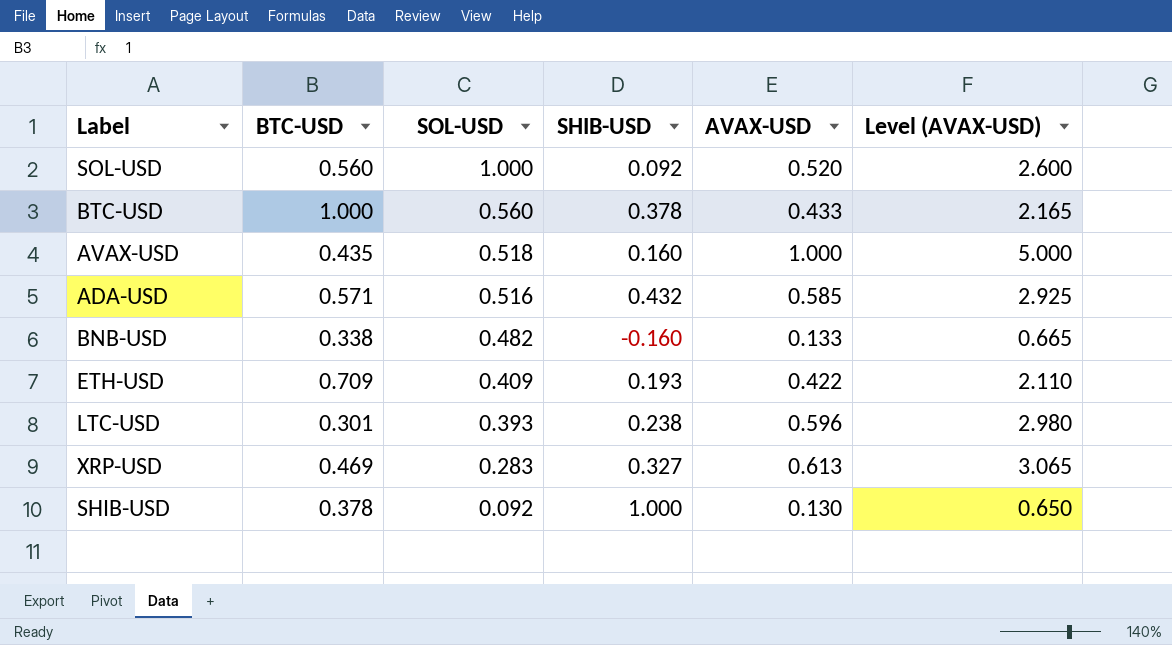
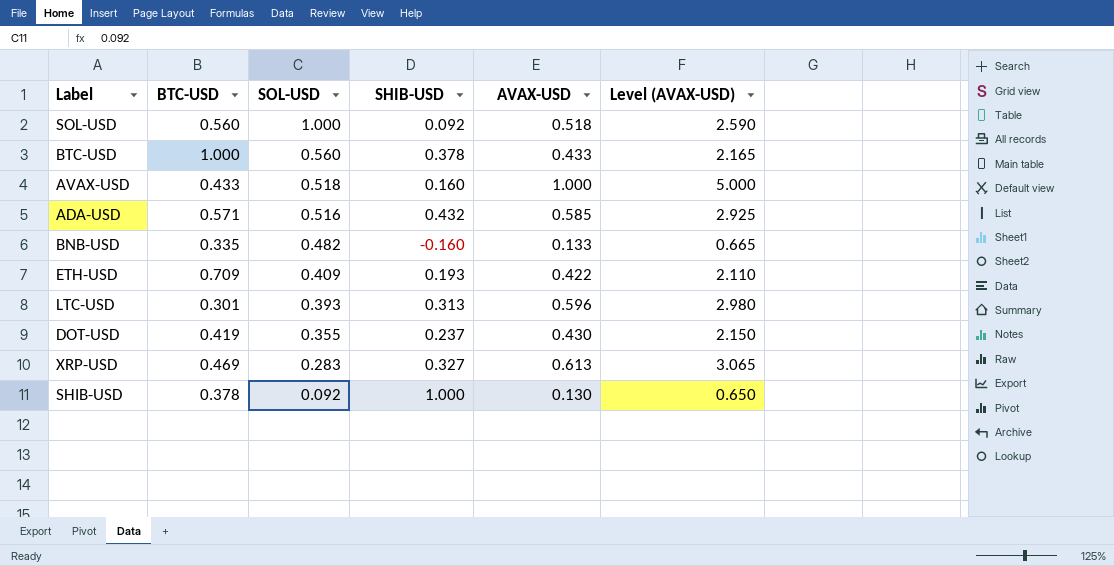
SOL-USD | AVAX-USD: 0.520 -> 0.518
SOL-USD | Level (AVAX-USD): 2.600 -> 2.590
AVAX-USD | BTC-USD: 0.435 -> 0.433
BNB-USD | BTC-USD: 0.338 -> 0.335
LTC-USD | SHIB-USD: 0.238 -> 0.313
row DOT-USD: none -> 0.419 | 0.355 | 0.237 | 0.430 | 2.150

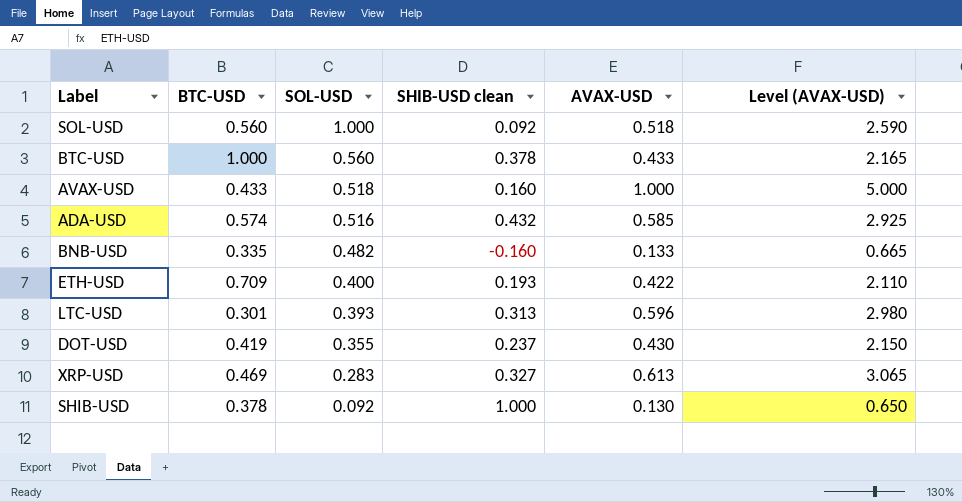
column name: SHIB-USD -> SHIB-USD clean
ADA-USD | BTC-USD: 0.571 -> 0.574
ETH-USD | SOL-USD: 0.409 -> 0.400

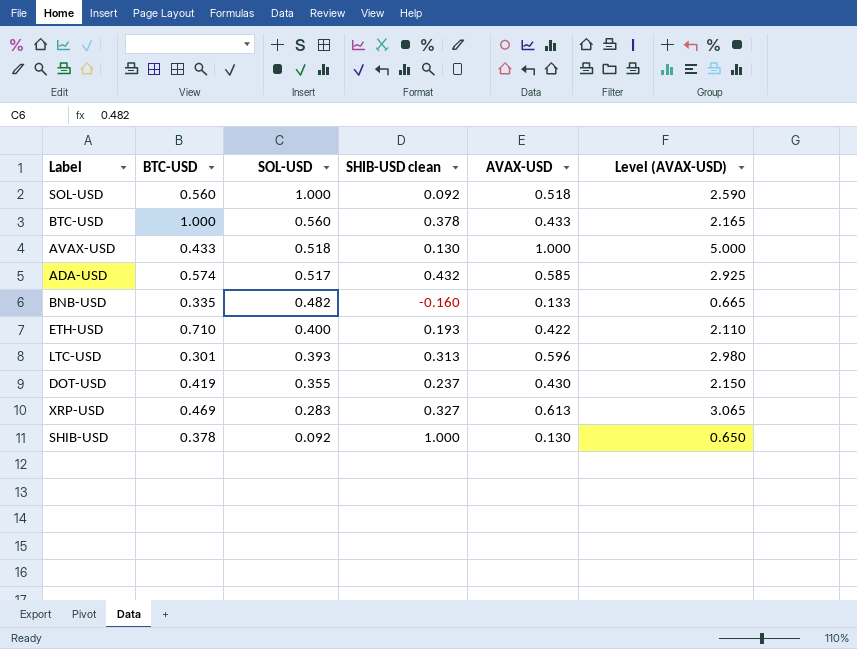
AVAX-USD | SHIB-USD clean: 0.160 -> 0.130
ADA-USD | SOL-USD: 0.516 -> 0.517
ETH-USD | BTC-USD: 0.709 -> 0.710

